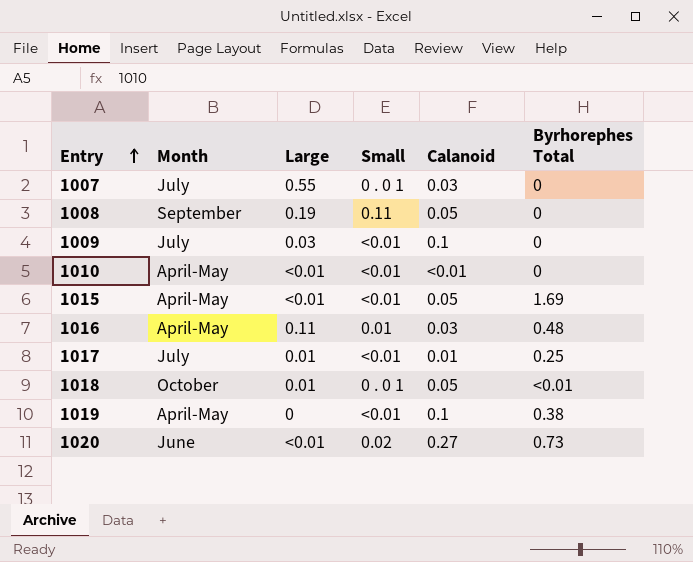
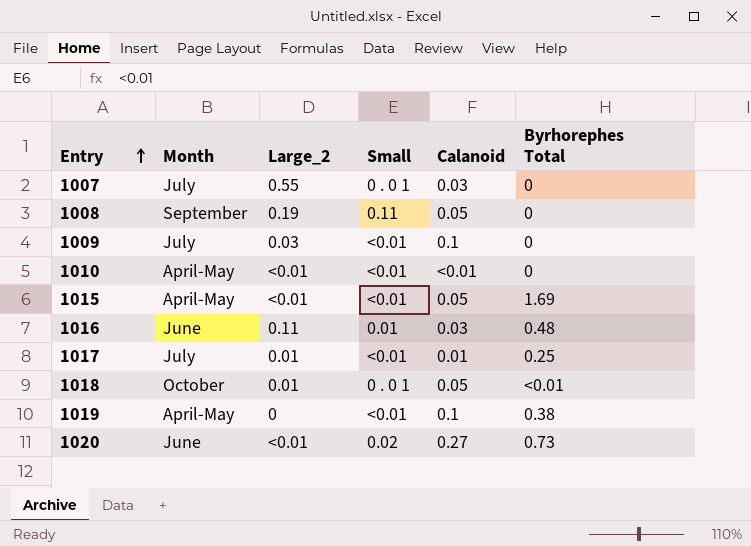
column name: Large -> Large_2
1016 | Month: April-May -> June

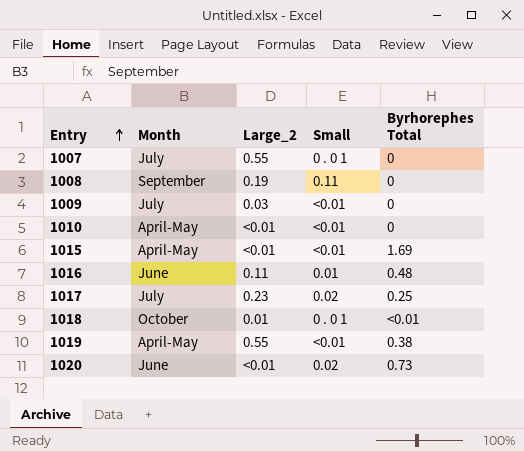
column Calanoid | position: 5 -> none
1017 | Large_2: 0.01 -> 0.23
1017 | Small: <0.01 -> 0.02
1019 | Large_2: 0 -> 0.55

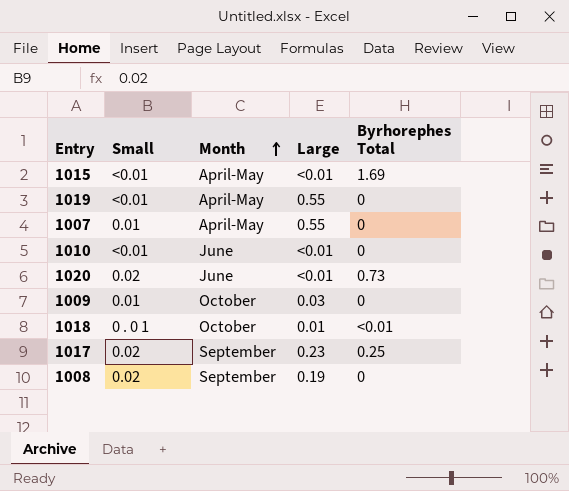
row order: Entry ascending -> Month ascending
column Small | position: 4 -> 2
column name: Large_2 -> Large
row 1016: June | 0.11 | 0.01 | 0.48 -> none
1019 | Byrhorephes Total: 0.38 -> 0
1007 | Small: 0 . 0 1 -> 0.01
1007 | Month: July -> April-May
1010 | Month: April-May -> June
1009 | Small: <0.01 -> 0.01
1009 | Month: July -> October
1017 | Month: July -> September
1008 | Small: 0.11 -> 0.02

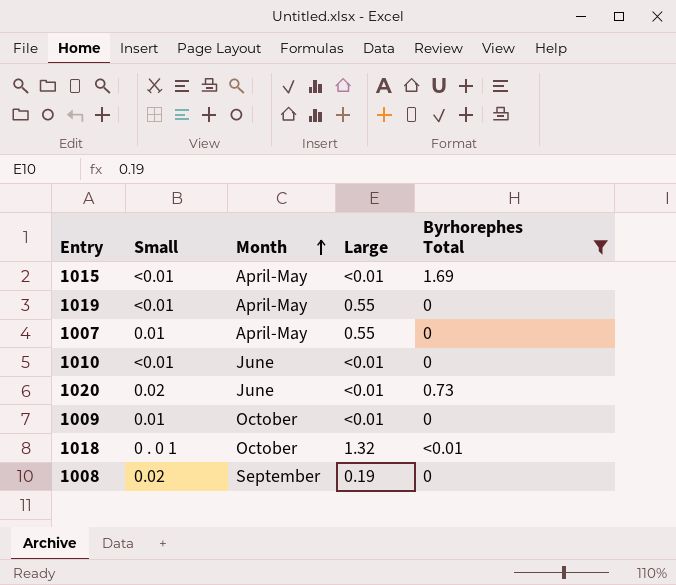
filter: none -> Byrhorephes Total != 0.25
1009 | Large: 0.03 -> <0.01
1018 | Large: 0.01 -> 1.32

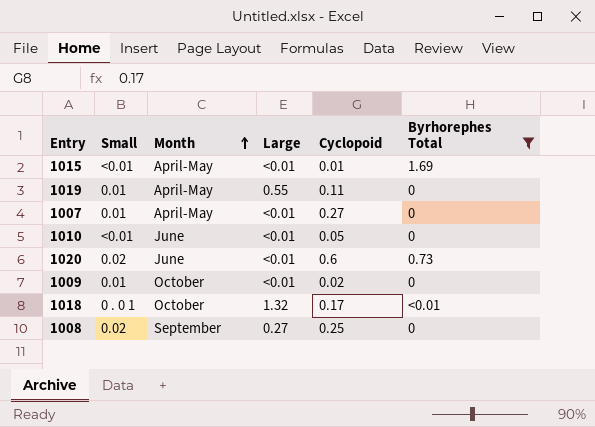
column Cyclopoid | position: none -> 5
1019 | Small: <0.01 -> 0.01
1007 | Large: 0.55 -> <0.01
1008 | Large: 0.19 -> 0.27

